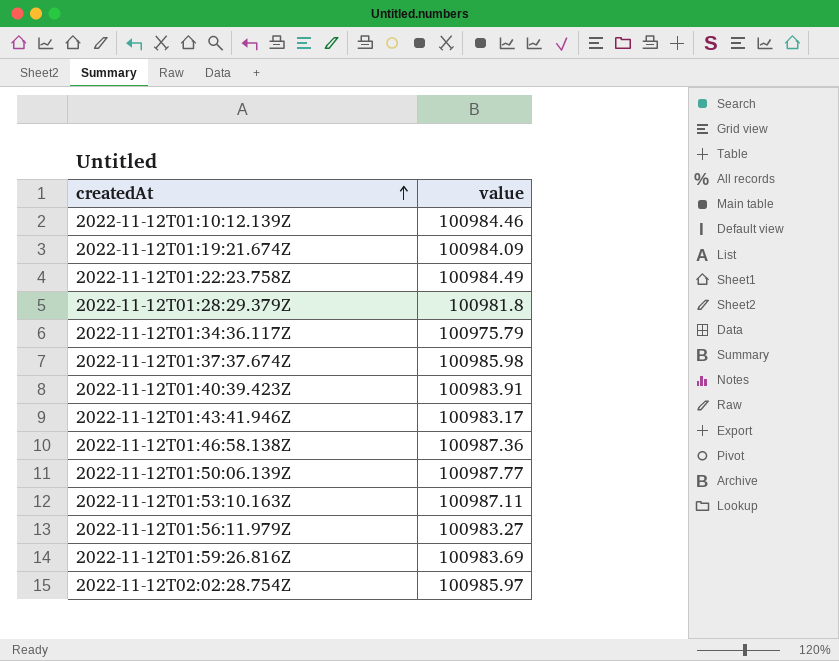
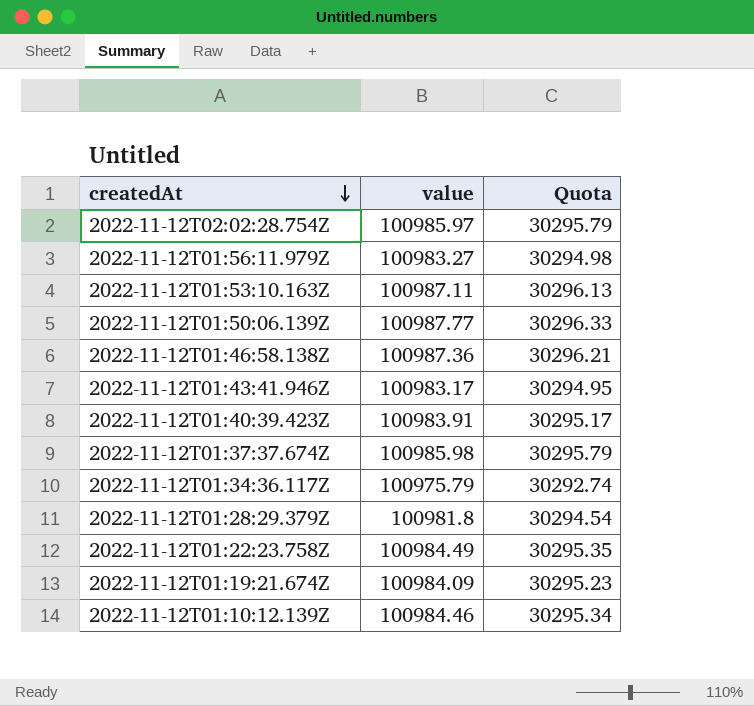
row order: createdAt ascending -> createdAt descending
column Quota | formula: none -> [value] * 0.3
row 2022-11-12T01:59:26.816Z: 100983.69 -> none

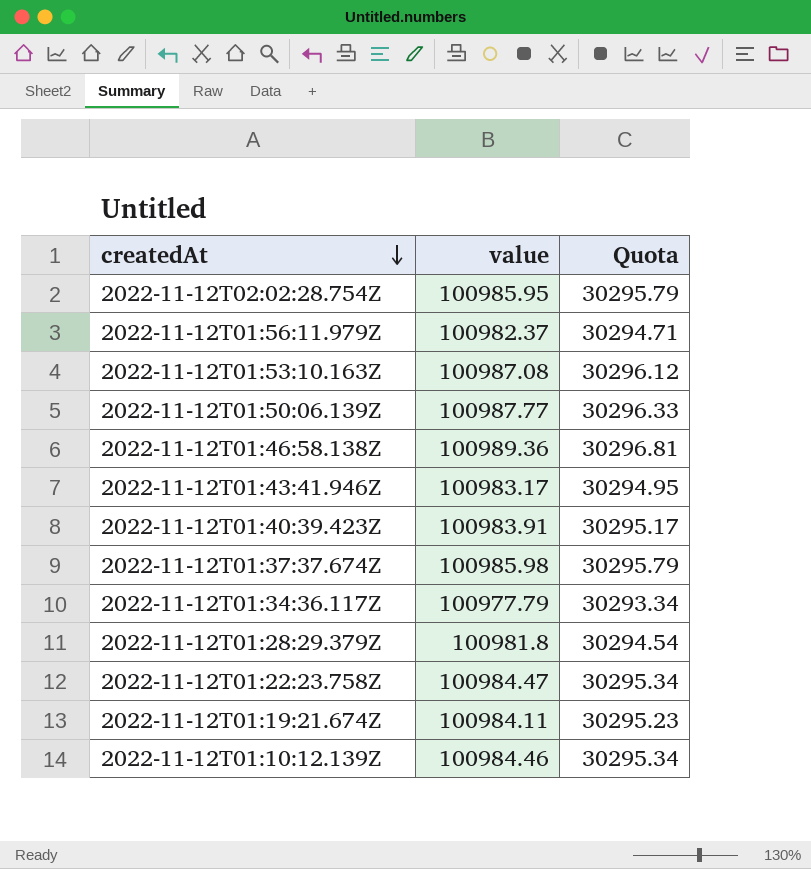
2022-11-12T02:02:28.754Z | value: 100985.97 -> 100985.95
2022-11-12T01:56:11.979Z | value: 100983.27 -> 100982.37
2022-11-12T01:56:11.979Z | Quota: 30294.98 -> 30294.71
2022-11-12T01:53:10.163Z | value: 100987.11 -> 100987.08
2022-11-12T01:53:10.163Z | Quota: 30296.13 -> 30296.12
2022-11-12T01:46:58.138Z | value: 100987.36 -> 100989.36
2022-11-12T01:46:58.138Z | Quota: 30296.21 -> 30296.81
2022-11-12T01:34:36.117Z | value: 100975.79 -> 100977.79
2022-11-12T01:34:36.117Z | Quota: 30292.74 -> 30293.34
2022-11-12T01:22:23.758Z | value: 100984.49 -> 100984.47
2022-11-12T01:22:23.758Z | Quota: 30295.35 -> 30295.34
2022-11-12T01:19:21.674Z | value: 100984.09 -> 100984.11

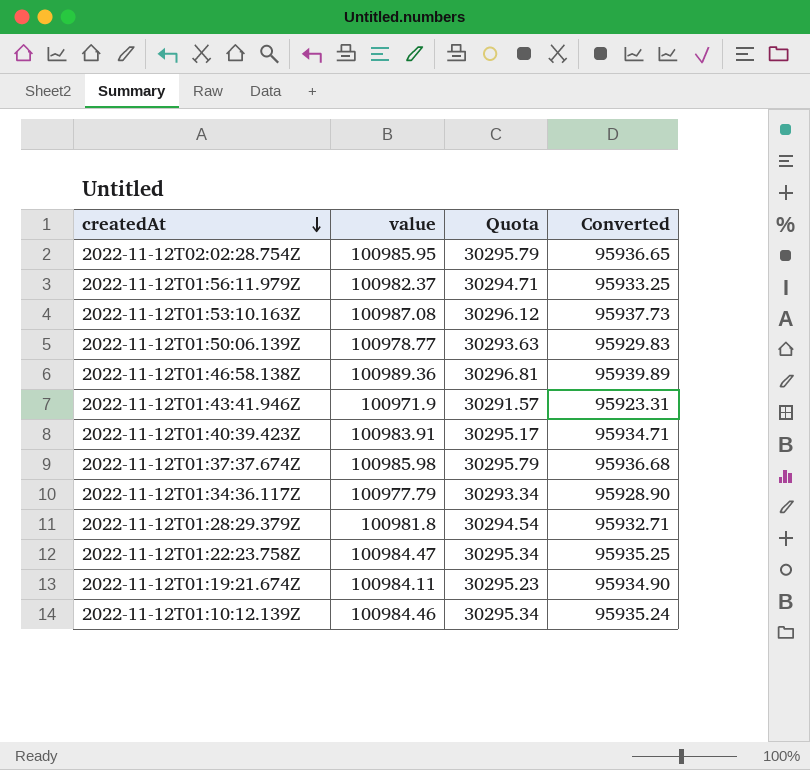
column Converted | formula: none -> [value] * 0.95
2022-11-12T01:50:06.139Z | value: 100987.77 -> 100978.77
2022-11-12T01:50:06.139Z | Quota: 30296.33 -> 30293.63
2022-11-12T01:43:41.946Z | value: 100983.17 -> 100971.9
2022-11-12T01:43:41.946Z | Quota: 30294.95 -> 30291.57

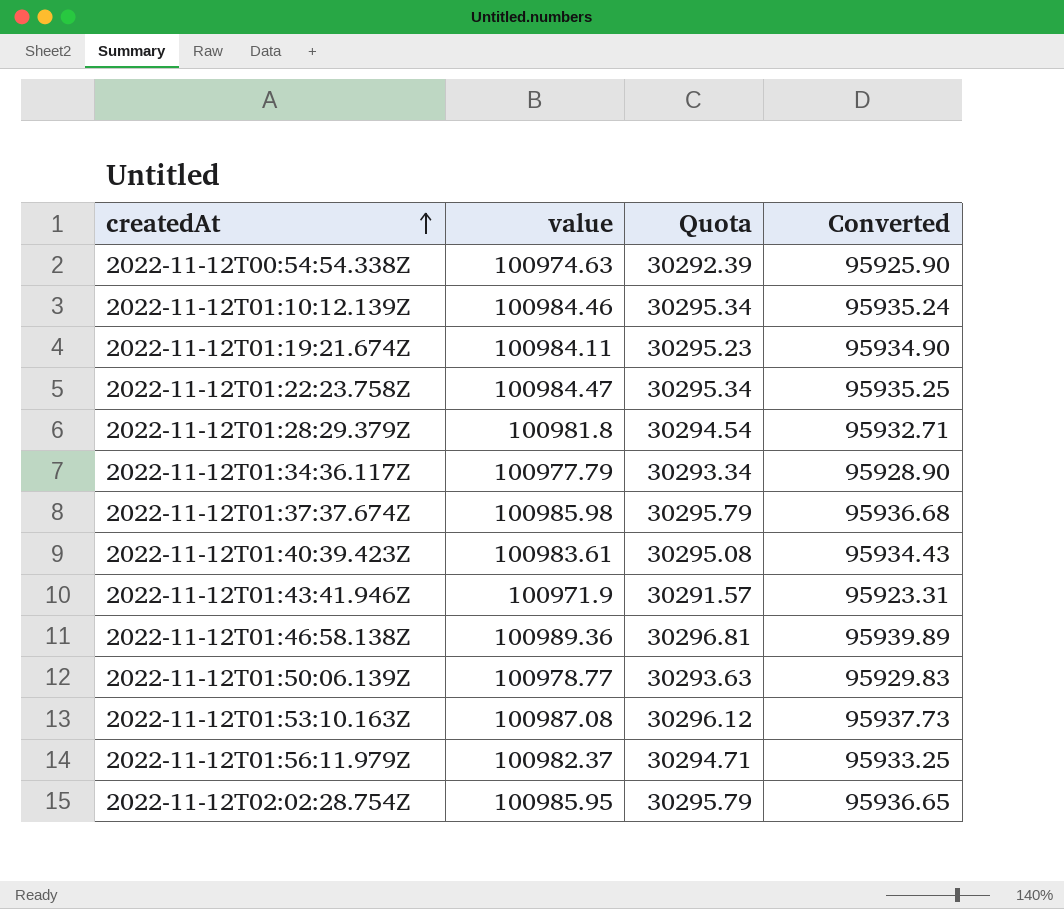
row order: createdAt descending -> createdAt ascending
row 2022-11-12T00:54:54.338Z: none -> 100974.63 | 30292.39 | 95925.90
2022-11-12T01:40:39.423Z | value: 100983.91 -> 100983.61
2022-11-12T01:40:39.423Z | Quota: 30295.17 -> 30295.08
2022-11-12T01:40:39.423Z | Converted: 95934.71 -> 95934.43

